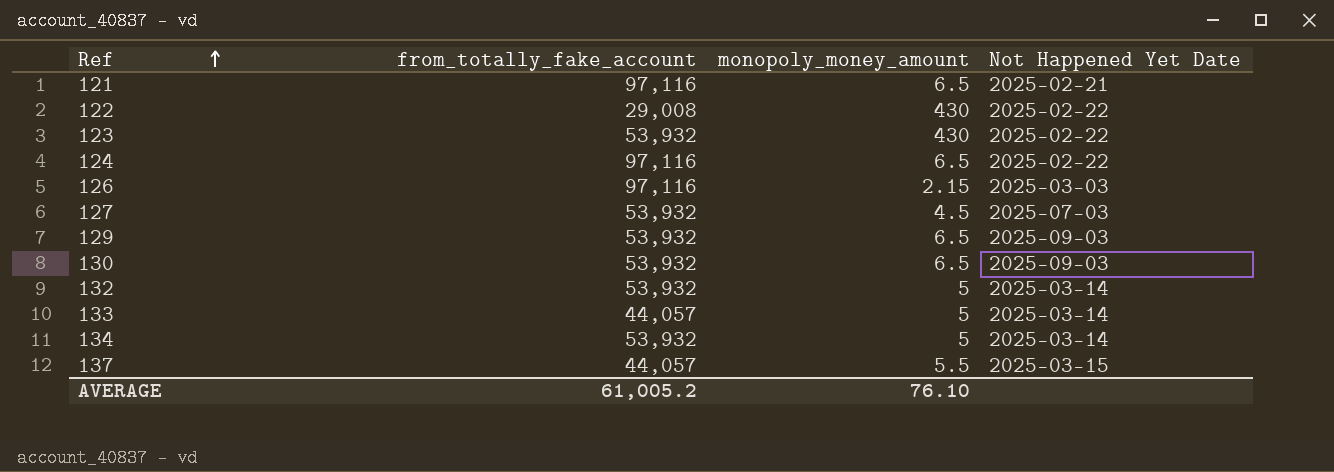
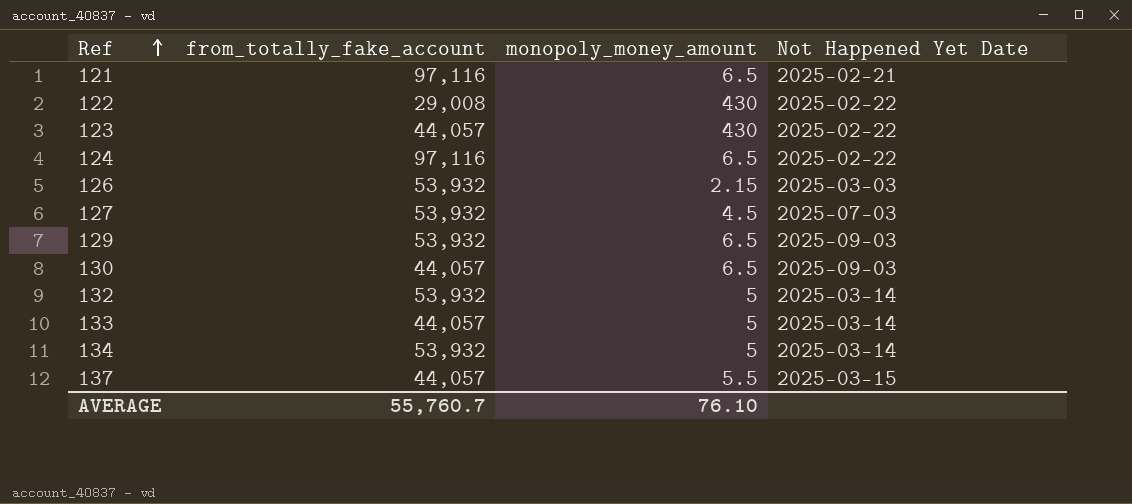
123 | from_totally_fake_account: 53,932 -> 44,057
126 | from_totally_fake_account: 97,116 -> 53,932
130 | from_totally_fake_account: 53,932 -> 44,057
AVERAGE | from_totally_fake_account: 61,005.2 -> 55,760.7

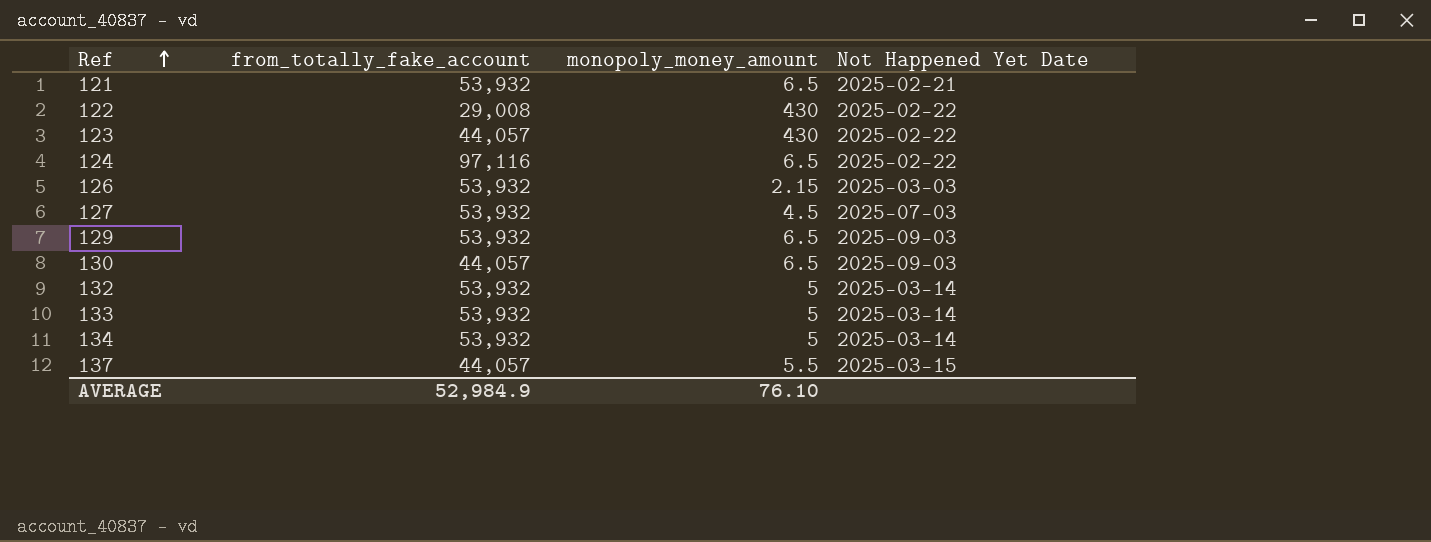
121 | from_totally_fake_account: 97,116 -> 53,932
133 | from_totally_fake_account: 44,057 -> 53,932
AVERAGE | from_totally_fake_account: 55,760.7 -> 52,984.9

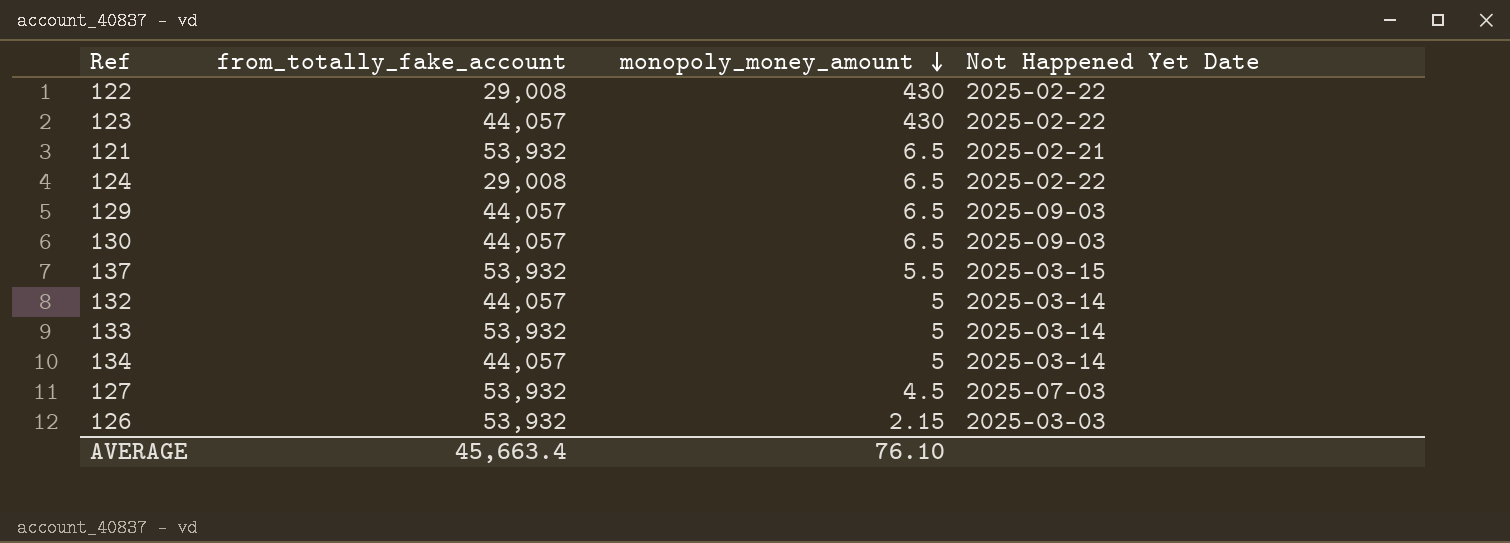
row order: Ref ascending -> monopoly_money_amount descending
124 | from_totally_fake_account: 97,116 -> 29,008
129 | from_totally_fake_account: 53,932 -> 44,057
137 | from_totally_fake_account: 44,057 -> 53,932
132 | from_totally_fake_account: 53,932 -> 44,057
134 | from_totally_fake_account: 53,932 -> 44,057
AVERAGE | from_totally_fake_account: 52,984.9 -> 45,663.4

